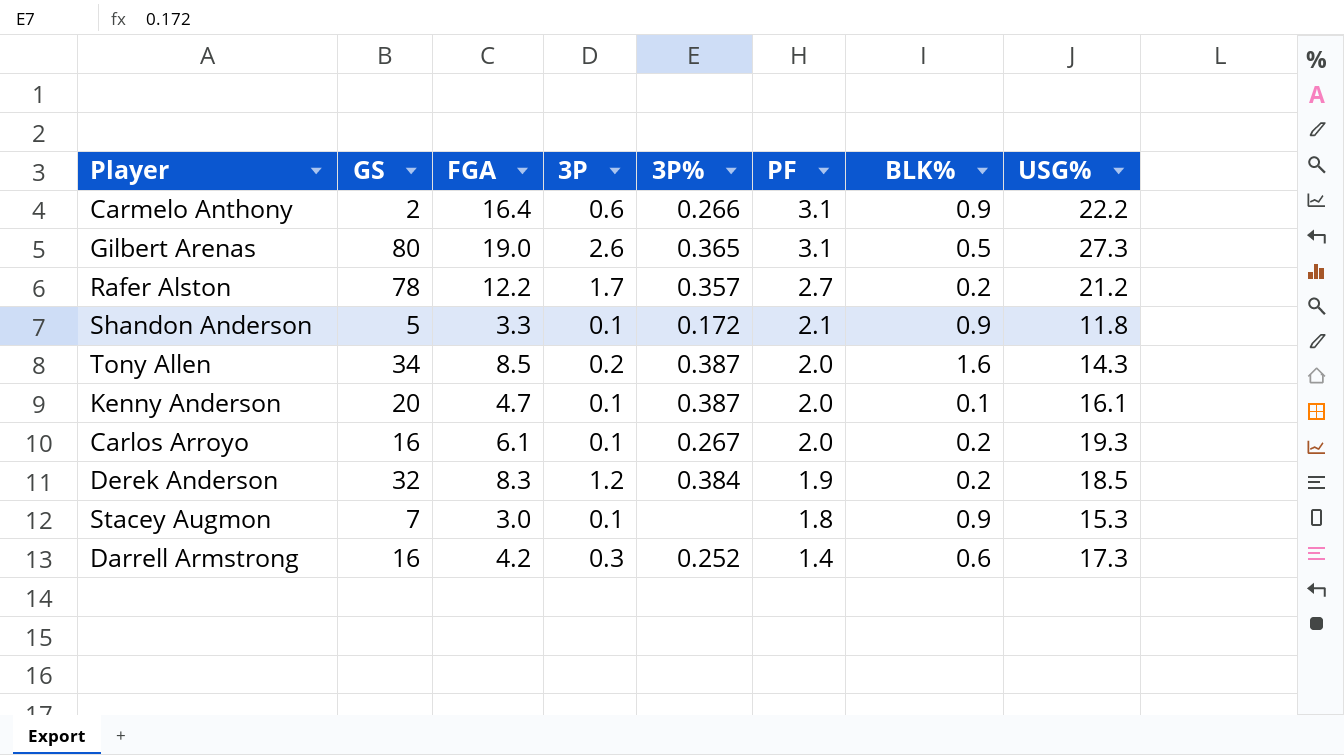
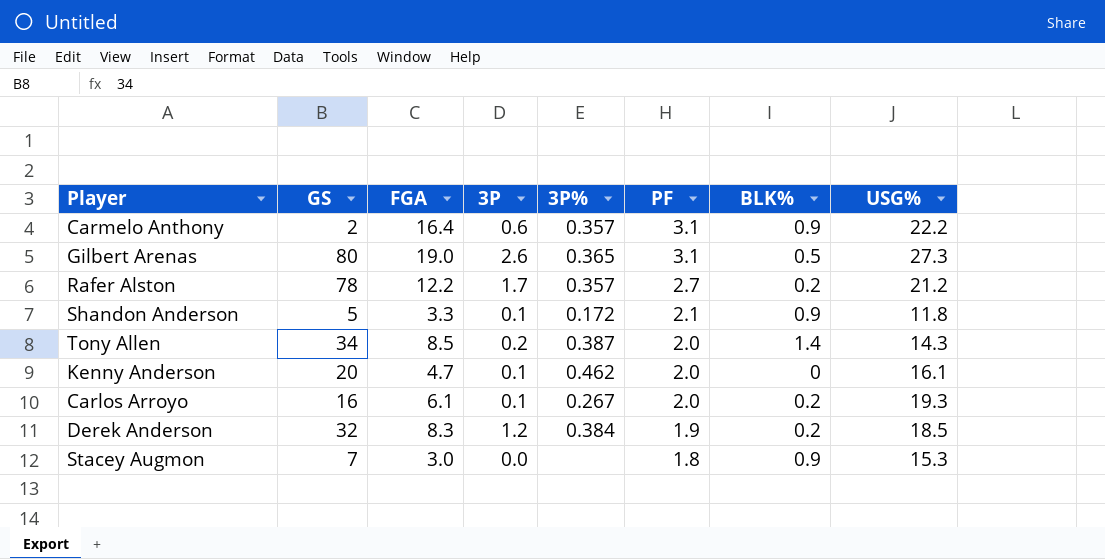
row Darrell Armstrong: 16 | 4.2 | 0.3 | 0.252 | 1.4 | 0.6 | 17.3 -> none
Carmelo Anthony | 3P%: 0.266 -> 0.357
Tony Allen | BLK%: 1.6 -> 1.4
Kenny Anderson | 3P%: 0.387 -> 0.462
Kenny Anderson | BLK%: 0.1 -> 0
Stacey Augmon | 3P: 0.1 -> 0.0

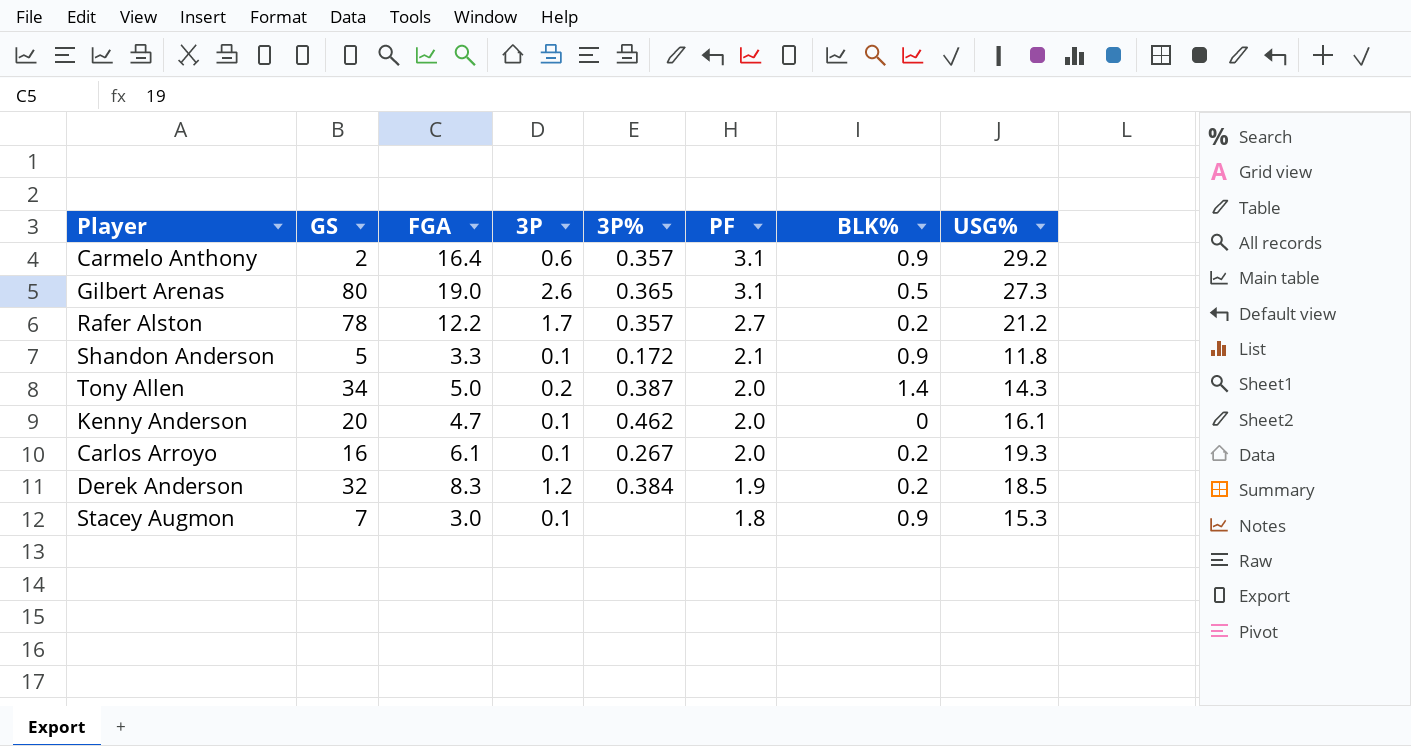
Carmelo Anthony | USG%: 22.2 -> 29.2
Tony Allen | FGA: 8.5 -> 5.0
Stacey Augmon | 3P: 0.0 -> 0.1

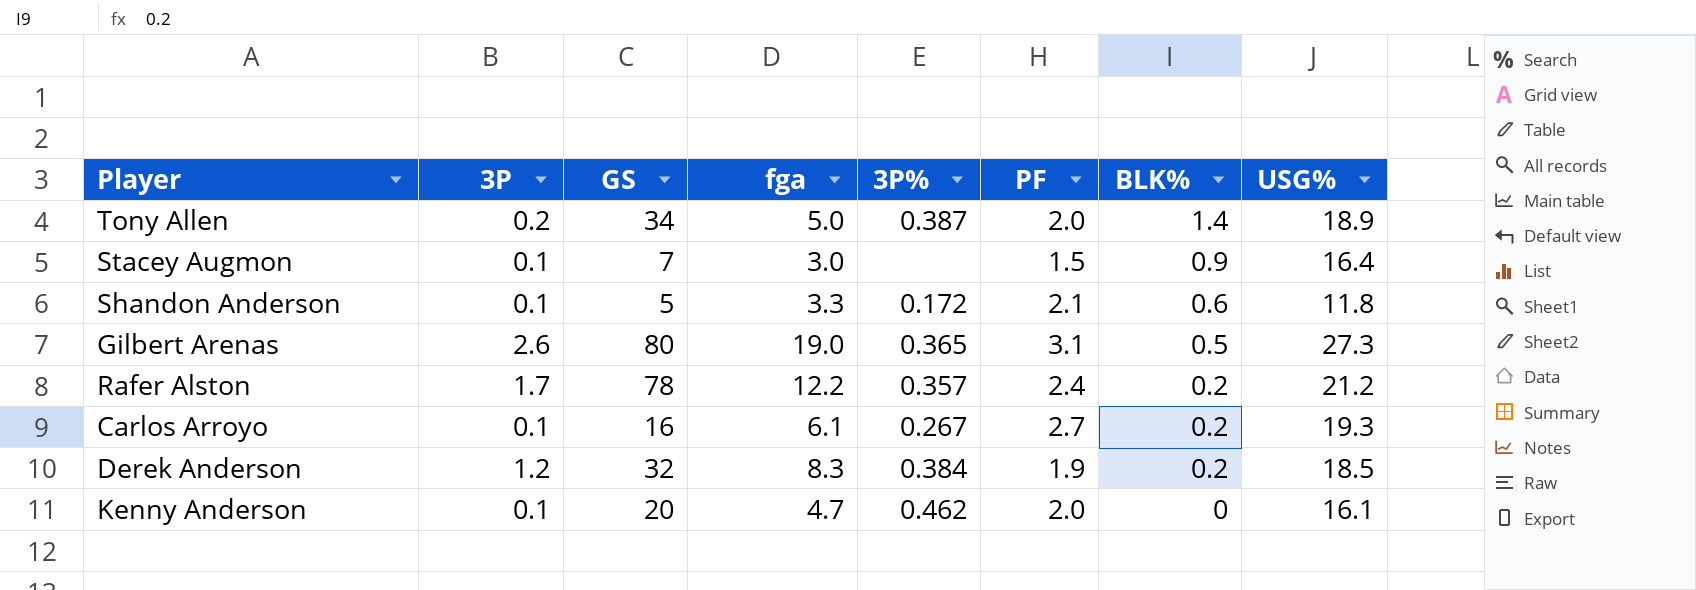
row order: PF descending -> BLK% descending
column 3P | position: 4 -> 2
column name: FGA -> fga
row Carmelo Anthony: 2 | 16.4 | 0.6 | 0.357 | 3.1 | 0.9 | 29.2 -> none
Tony Allen | USG%: 14.3 -> 18.9
Stacey Augmon | PF: 1.8 -> 1.5
Stacey Augmon | USG%: 15.3 -> 16.4
Shandon Anderson | BLK%: 0.9 -> 0.6
Rafer Alston | PF: 2.7 -> 2.4
Carlos Arroyo | PF: 2.0 -> 2.7

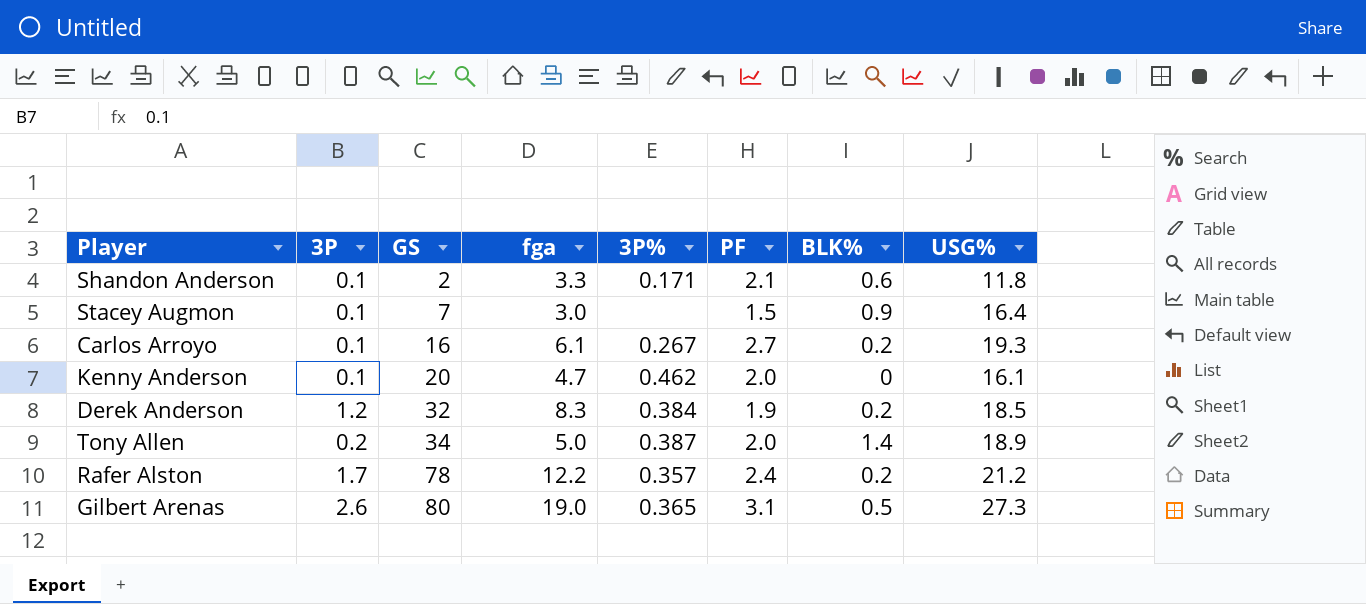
row order: BLK% descending -> GS ascending
Shandon Anderson | GS: 5 -> 2
Shandon Anderson | 3P%: 0.172 -> 0.171

